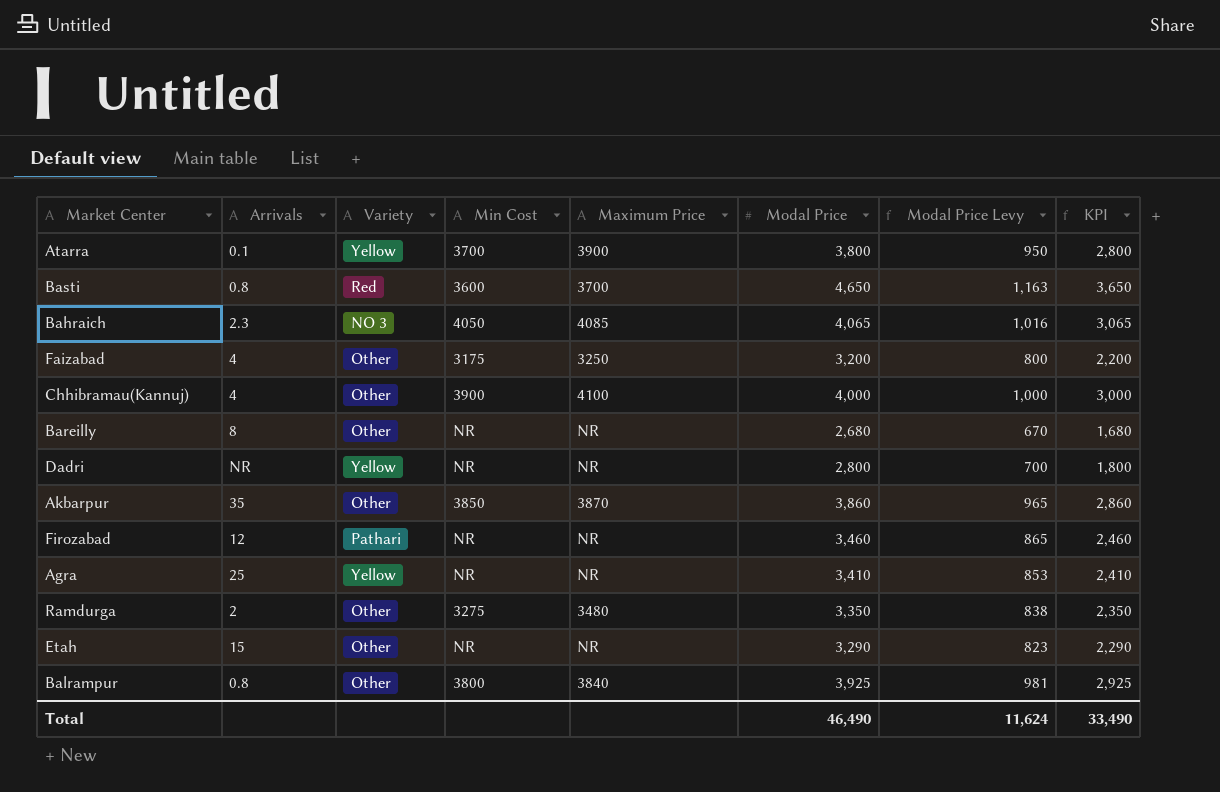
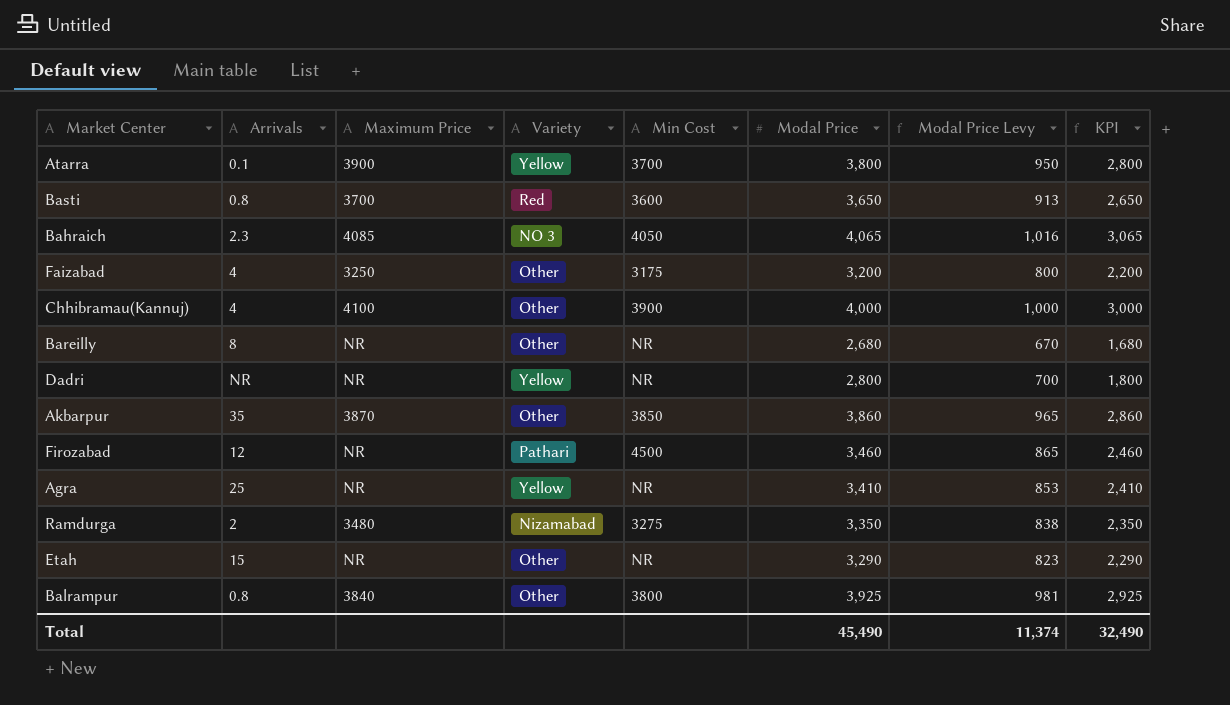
column Maximum Price | position: 5 -> 3
Basti | Modal Price: 4,650 -> 3,650
Basti | Modal Price Levy: 1,163 -> 913
Basti | KPI: 3,650 -> 2,650
Firozabad | Min Cost: NR -> 4500
Ramdurga | Variety: Other -> Nizamabad
Total | Modal Price: 46,490 -> 45,490
Total | Modal Price Levy: 11,624 -> 11,374
Total | KPI: 33,490 -> 32,490

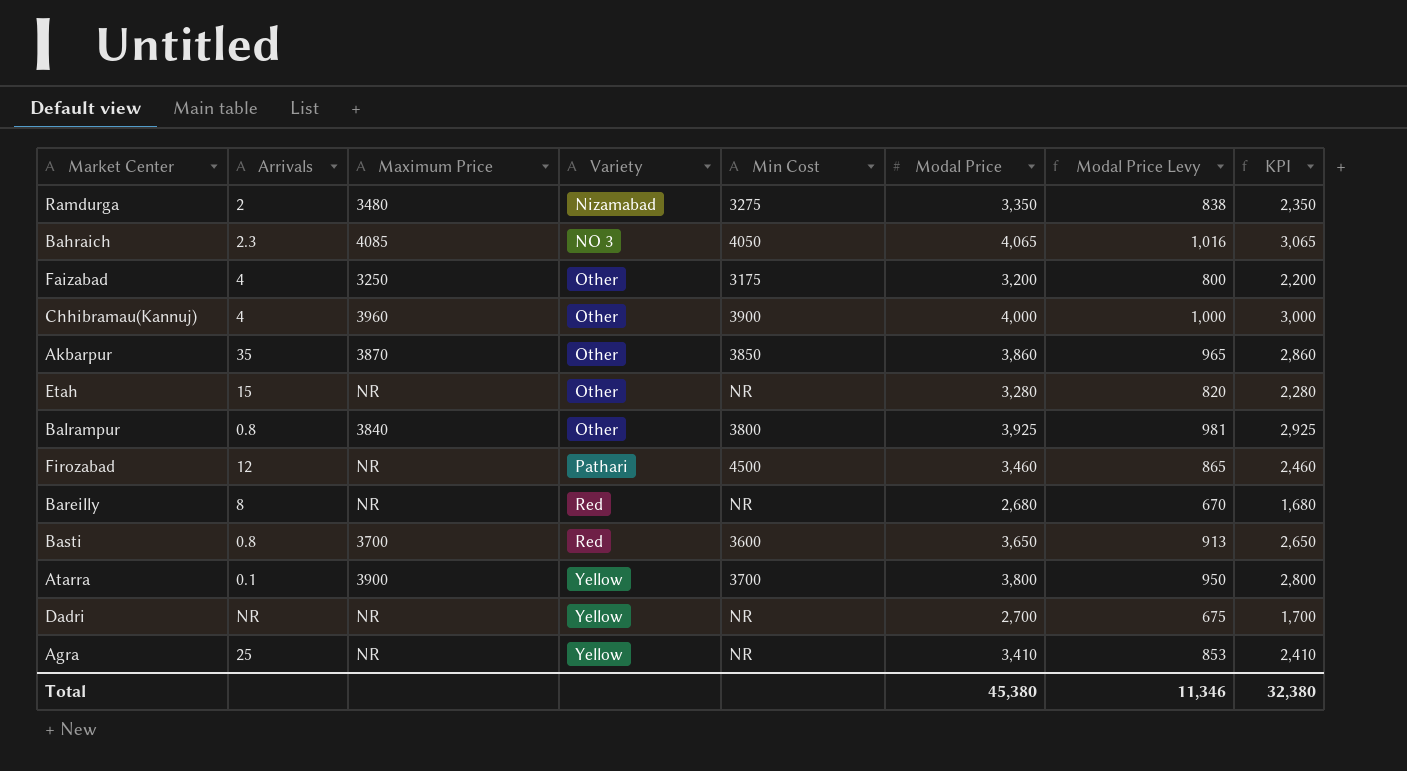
row order: none -> Variety ascending
Chhibramau(Kannuj) | Maximum Price: 4100 -> 3960
Etah | Modal Price: 3,290 -> 3,280
Etah | Modal Price Levy: 823 -> 820
Etah | KPI: 2,290 -> 2,280
Bareilly | Variety: Other -> Red
Dadri | Modal Price: 2,800 -> 2,700
Dadri | Modal Price Levy: 700 -> 675
Dadri | KPI: 1,800 -> 1,700
Total | Modal Price: 45,490 -> 45,380
Total | Modal Price Levy: 11,374 -> 11,346
Total | KPI: 32,490 -> 32,380

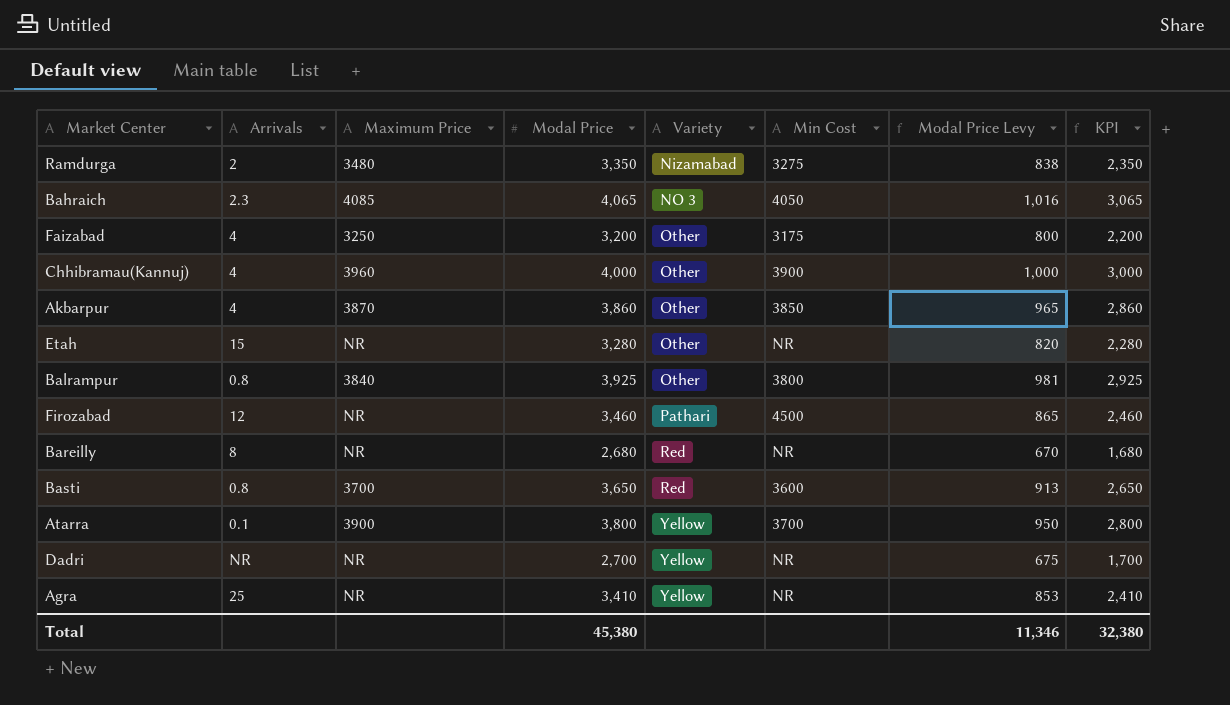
column Modal Price | position: 6 -> 4
Akbarpur | Arrivals: 35 -> 4

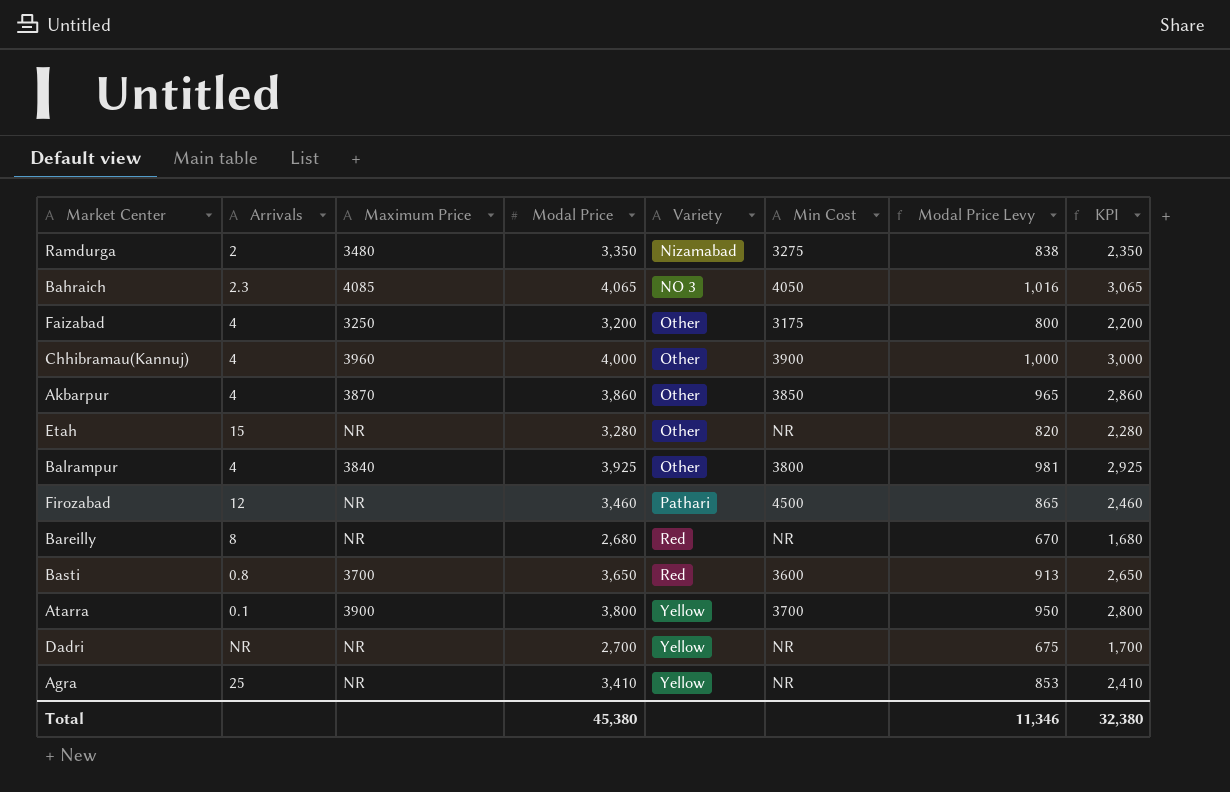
Balrampur | Arrivals: 0.8 -> 4

